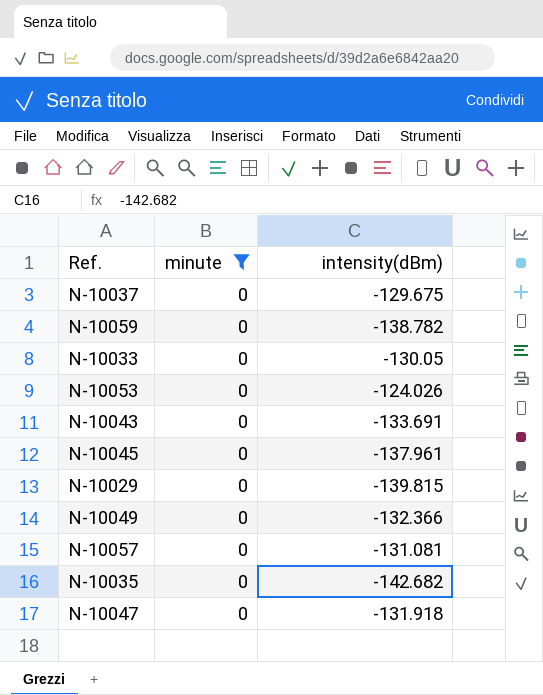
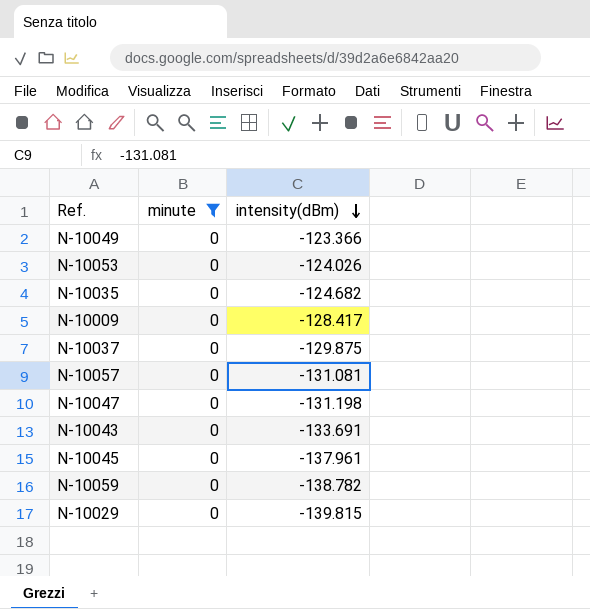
row order: none -> intensity(dBm) descending
row N-10033: 0 | -130.05 -> none
N-10049 | intensity(dBm): -132.366 -> -123.366
N-10035 | intensity(dBm): -142.682 -> -124.682
row N-10009: none -> 0 | -128.417
N-10037 | intensity(dBm): -129.675 -> -129.875
N-10047 | intensity(dBm): -131.918 -> -131.198

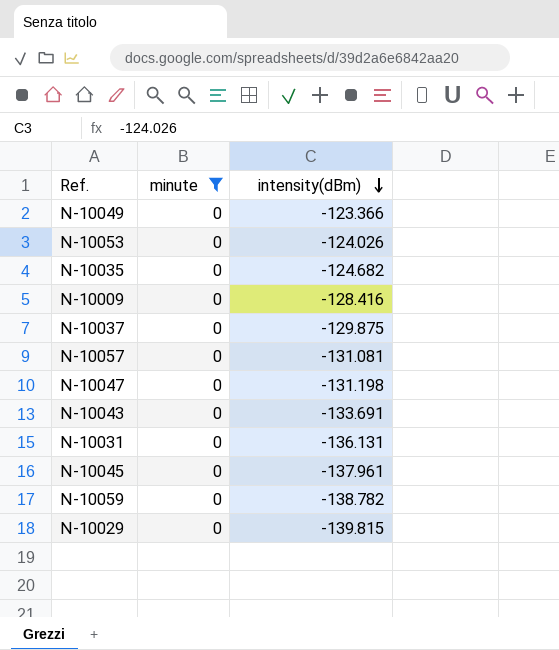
N-10009 | intensity(dBm): -128.417 -> -128.416
row N-10031: none -> 0 | -136.131

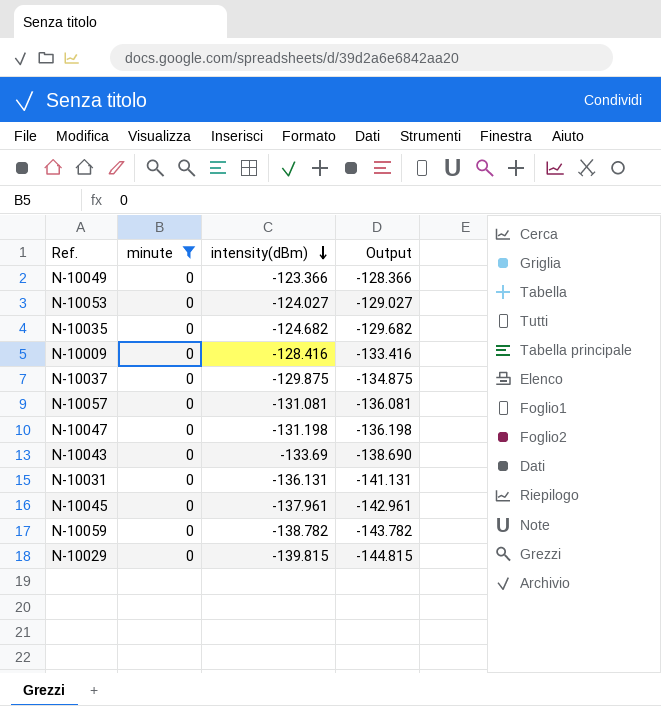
column Output | formula: none -> [intensity(dBm)] - 5
N-10053 | intensity(dBm): -124.026 -> -124.027
N-10043 | intensity(dBm): -133.691 -> -133.69

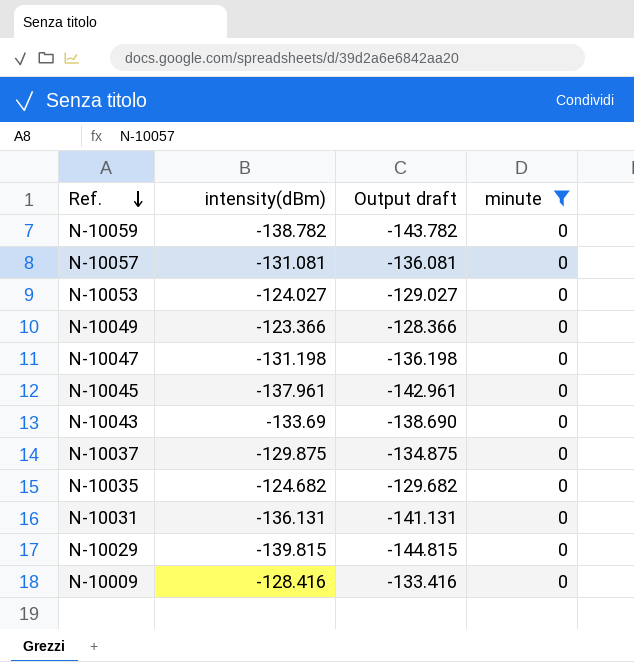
row order: intensity(dBm) descending -> Ref. descending
column name: Output -> Output draft
column minute | position: 2 -> 4

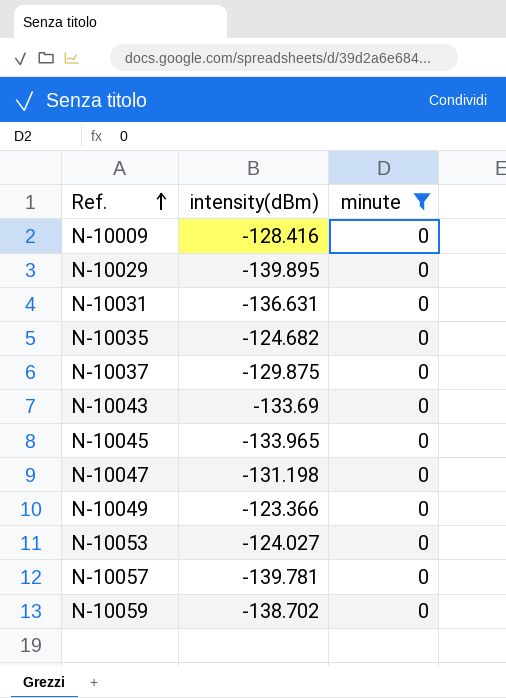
row order: Ref. descending -> Ref. ascending
column Output draft | formula: [intensity(dBm)] - 5 -> none
N-10029 | intensity(dBm): -139.815 -> -139.895
N-10031 | intensity(dBm): -136.131 -> -136.631
N-10045 | intensity(dBm): -137.961 -> -133.965
N-10057 | intensity(dBm): -131.081 -> -139.781
N-10059 | intensity(dBm): -138.782 -> -138.702

